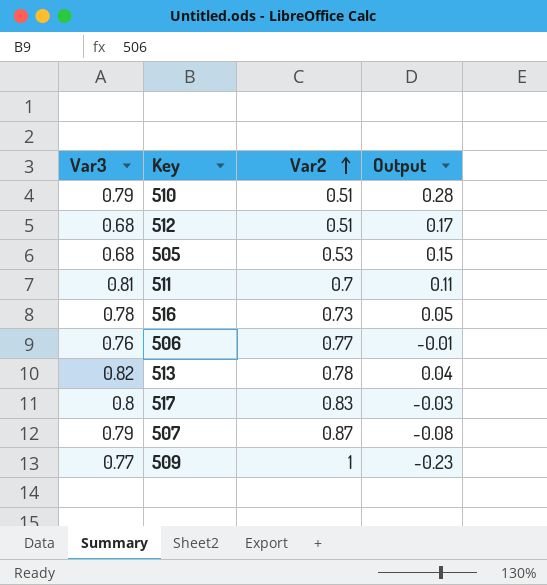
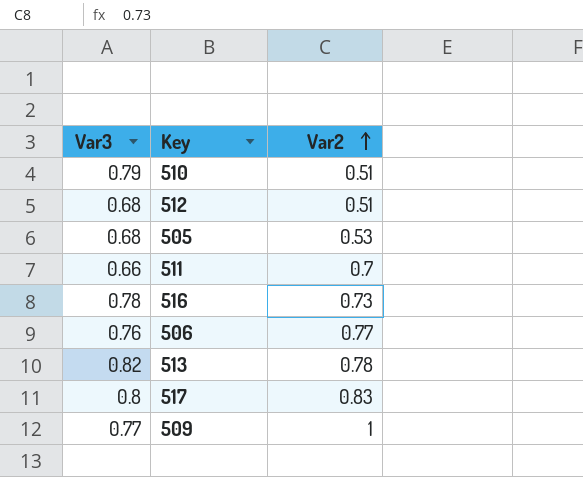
column Output | formula: [Var3] - [Var2] -> none
row 507: 0.79 | 0.87 | -0.08 -> none
511 | Var3: 0.81 -> 0.66

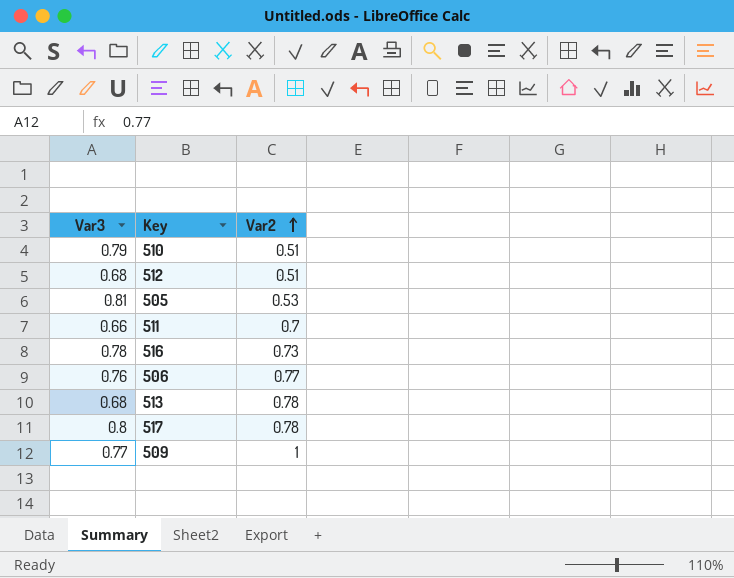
505 | Var3: 0.68 -> 0.81
513 | Var3: 0.82 -> 0.68
517 | Var2: 0.83 -> 0.78

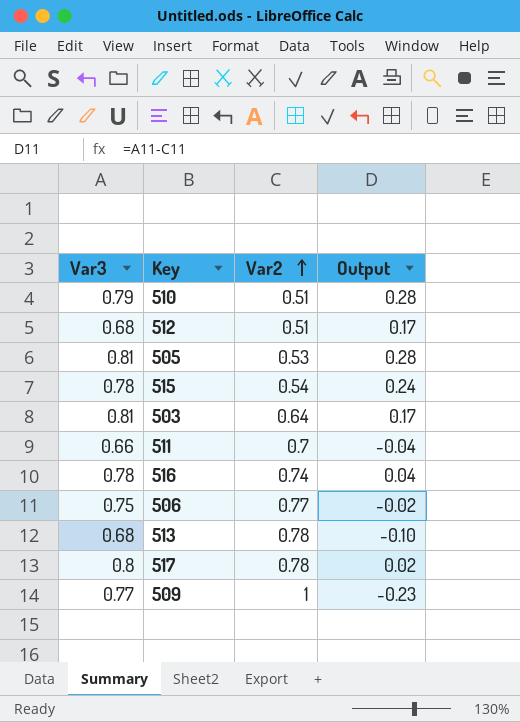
column Output | formula: none -> [Var3] - [Var2]
row 515: none -> 0.78 | 0.54 | 0.24
row 503: none -> 0.81 | 0.64 | 0.17
516 | Var2: 0.73 -> 0.74
506 | Var3: 0.76 -> 0.75

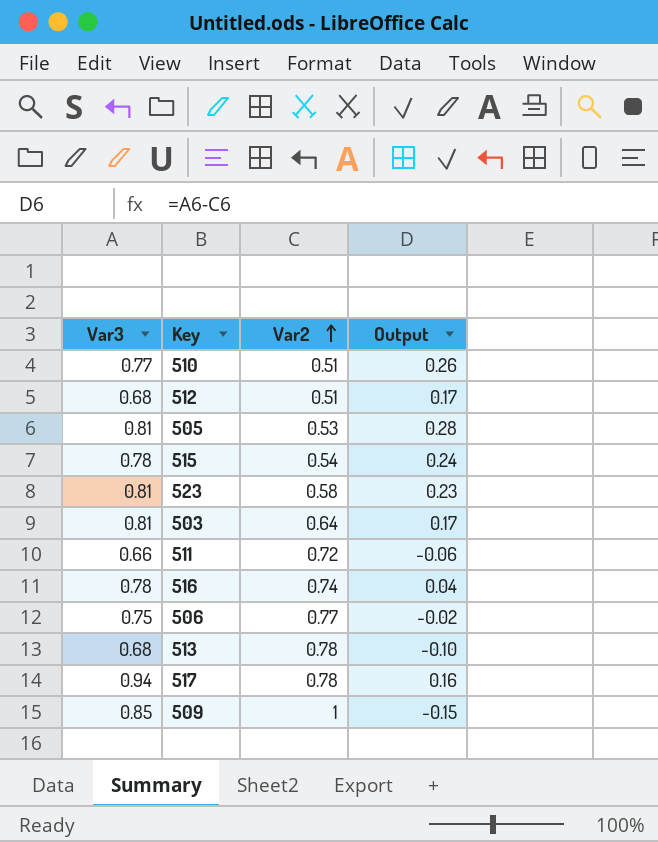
510 | Var3: 0.79 -> 0.77
510 | Output: 0.28 -> 0.26
row 523: none -> 0.81 | 0.58 | 0.23
511 | Var2: 0.7 -> 0.72
511 | Output: -0.04 -> -0.06
517 | Var3: 0.8 -> 0.94
517 | Output: 0.02 -> 0.16
509 | Var3: 0.77 -> 0.85
509 | Output: -0.23 -> -0.15

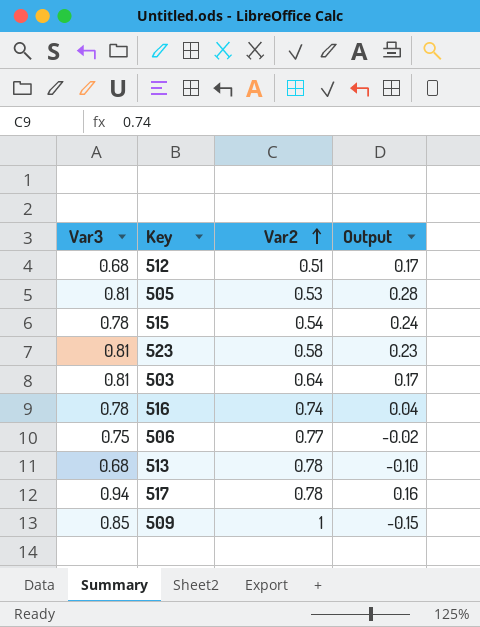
row 510: 0.77 | 0.51 | 0.26 -> none
row 511: 0.66 | 0.72 | -0.06 -> none

